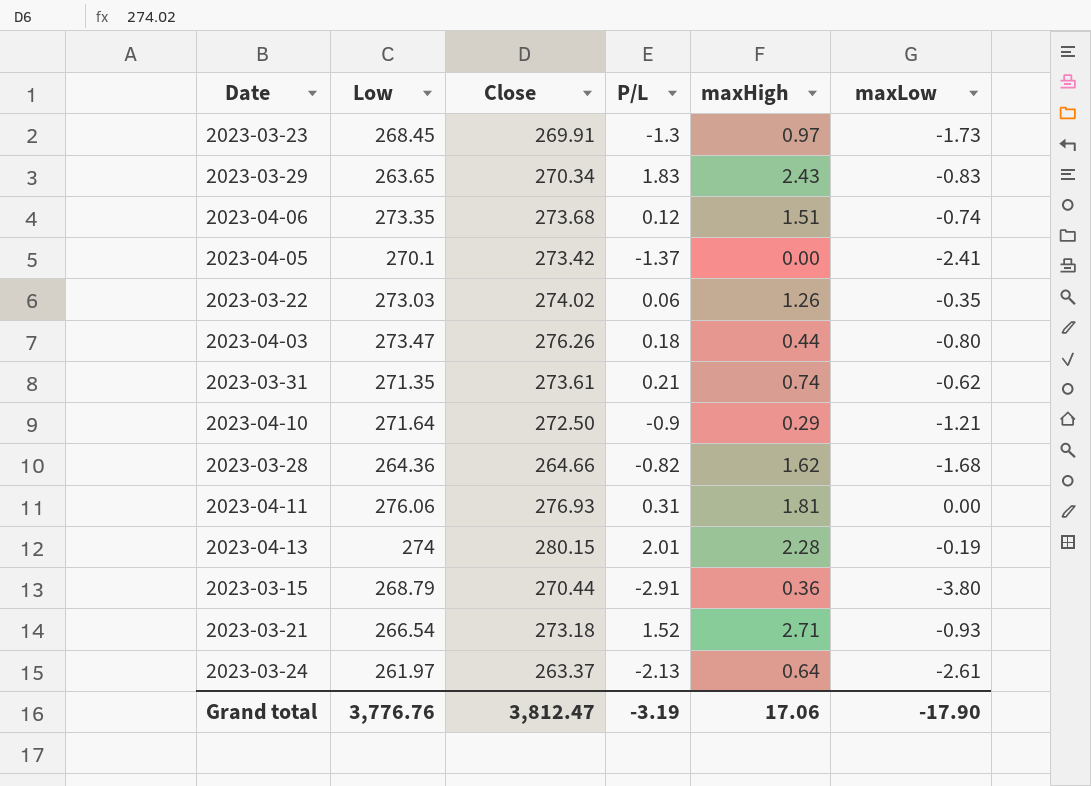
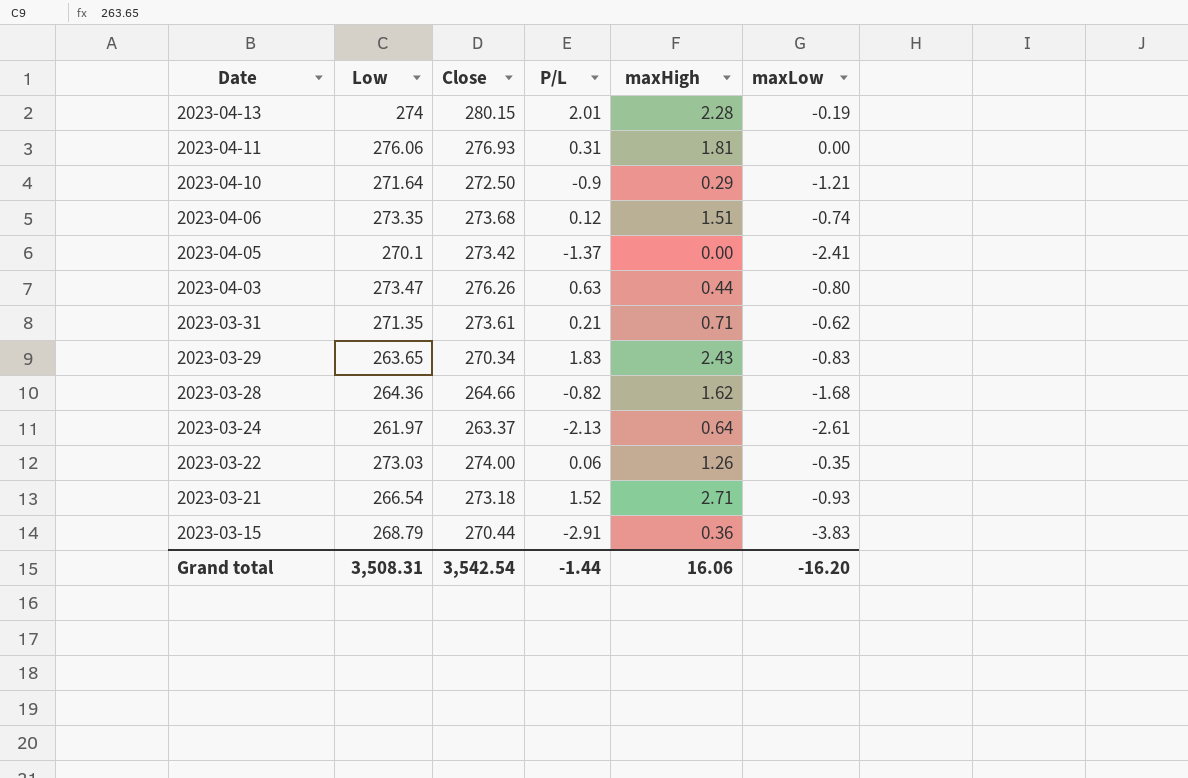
row order: none -> Date descending
row 2023-03-23: 268.45 | 269.91 | -1.3 | 0.97 | -1.73 -> none
2023-04-03 | P/L: 0.18 -> 0.63
2023-03-31 | maxHigh: 0.74 -> 0.71
2023-03-22 | Close: 274.02 -> 274.00
2023-03-15 | maxLow: -3.80 -> -3.83
Grand total | Low: 3,776.76 -> 3,508.31
Grand total | Close: 3,812.47 -> 3,542.54
Grand total | P/L: -3.19 -> -1.44
Grand total | maxHigh: 17.06 -> 16.06
Grand total | maxLow: -17.90 -> -16.20

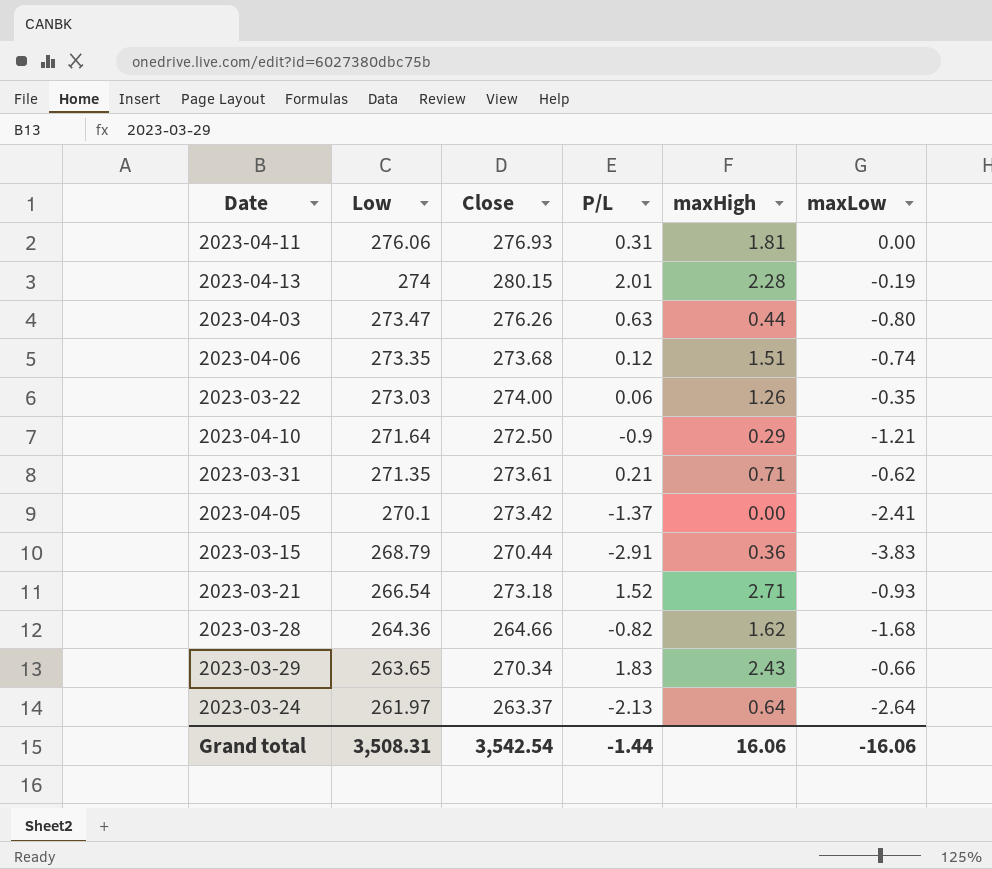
row order: Date descending -> Low descending
2023-03-29 | maxLow: -0.83 -> -0.66
2023-03-24 | maxLow: -2.61 -> -2.64
Grand total | maxLow: -16.20 -> -16.06

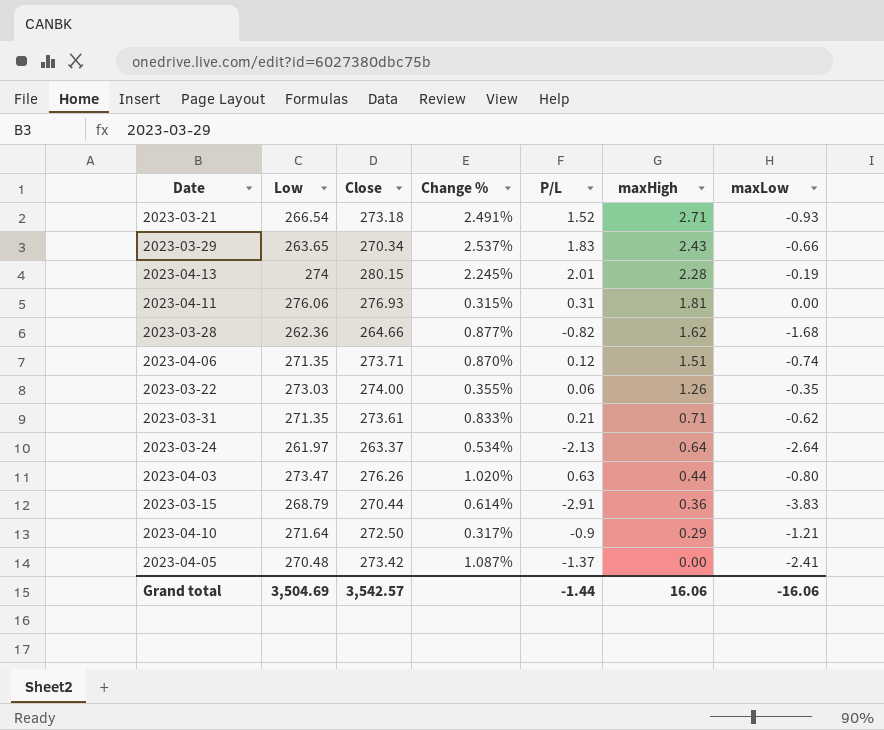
row order: Low descending -> maxHigh descending
column Change % | formula: none -> ([Close] - [Low]) / [Low]
2023-03-28 | Low: 264.36 -> 262.36
2023-04-06 | Low: 273.35 -> 271.35
2023-04-06 | Close: 273.68 -> 273.71
2023-04-05 | Low: 270.1 -> 270.48
Grand total | Low: 3,508.31 -> 3,504.69
Grand total | Close: 3,542.54 -> 3,542.57

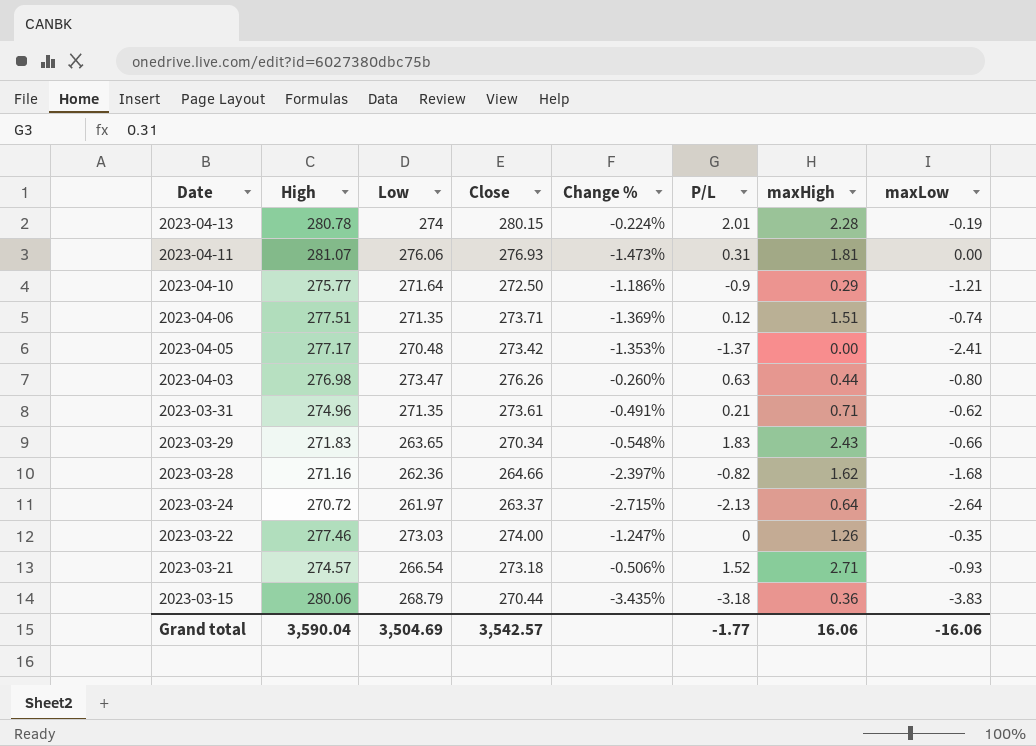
row order: maxHigh descending -> Date descending
column High | position: none -> 2
column Change % | formula: ([Close] - [Low]) / [Low] -> ([Close] - [High]) / [High]
2023-03-22 | P/L: 0.06 -> 0
2023-03-15 | P/L: -2.91 -> -3.18
Grand total | P/L: -1.44 -> -1.77

